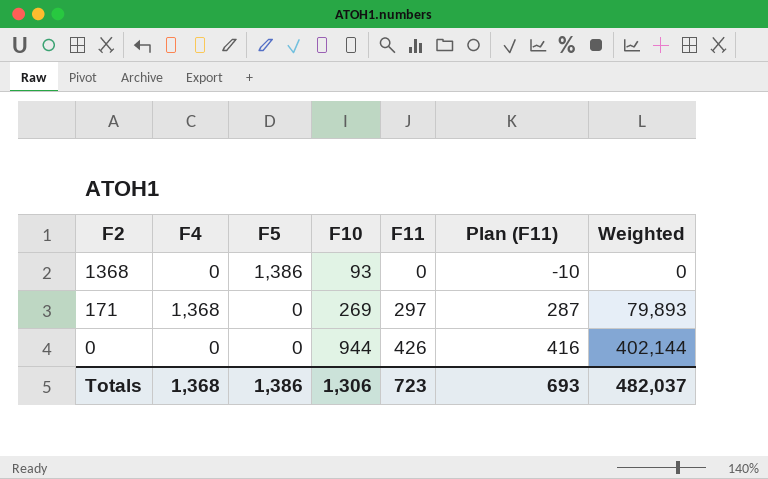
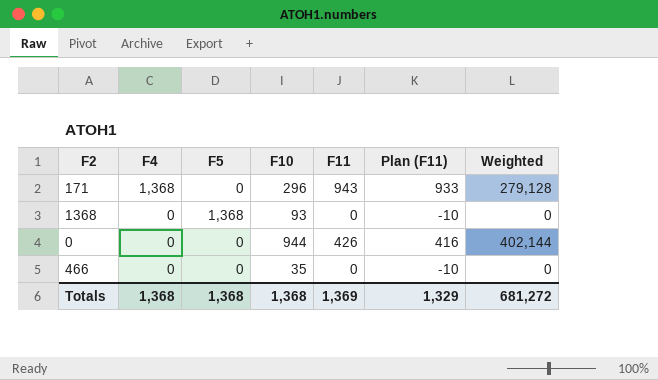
row order: F2 descending -> F4 descending
171 | F10: 269 -> 296
171 | F11: 297 -> 943
171 | Plan (F11): 287 -> 933
171 | Weighted: 79,893 -> 279,128
1368 | F5: 1,386 -> 1,368
row 466: none -> 0 | 0 | 35 | 0 | -10 | 0
Totals | F5: 1,386 -> 1,368
Totals | F10: 1,306 -> 1,368
Totals | F11: 723 -> 1,369
Totals | Plan (F11): 693 -> 1,329
Totals | Weighted: 482,037 -> 681,272

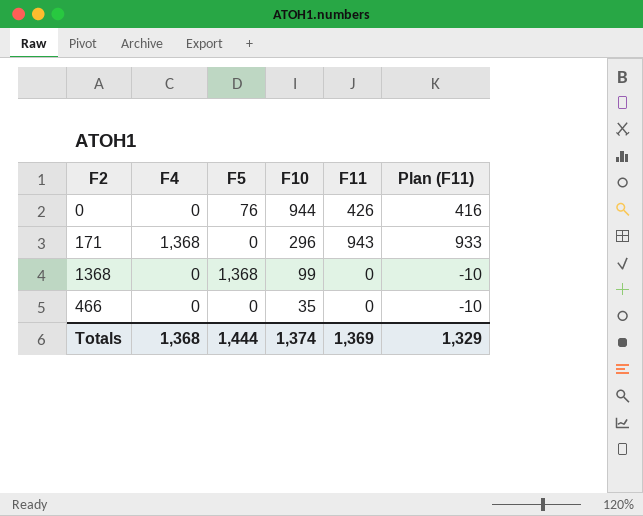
row order: F4 descending -> F10 descending
column Weighted | formula: [F10] * [F11] -> none
0 | F5: 0 -> 76
1368 | F10: 93 -> 99
Totals | F5: 1,368 -> 1,444
Totals | F10: 1,368 -> 1,374

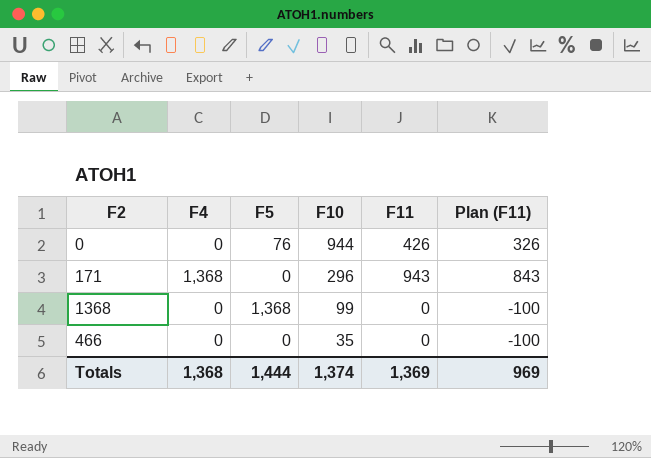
column Plan (F11) | formula: [F11] - 10 -> [F11] - 100
Totals | Plan (F11): 1,329 -> 969

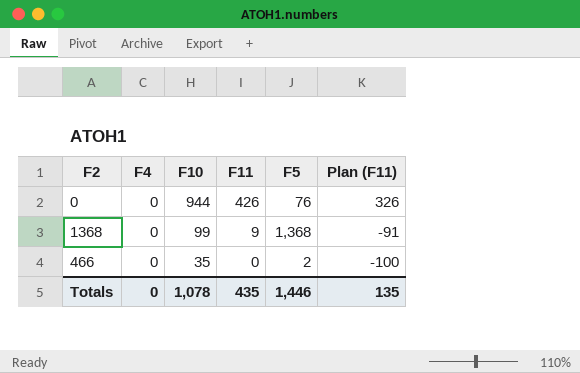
column F5 | position: 3 -> 5
row 171: 1,368 | 0 | 296 | 943 | 843 -> none
1368 | F11: 0 -> 9
1368 | Plan (F11): -100 -> -91
466 | F5: 0 -> 2
Totals | F4: 1,368 -> 0
Totals | F10: 1,374 -> 1,078
Totals | F11: 1,369 -> 435
Totals | F5: 1,444 -> 1,446
Totals | Plan (F11): 969 -> 135

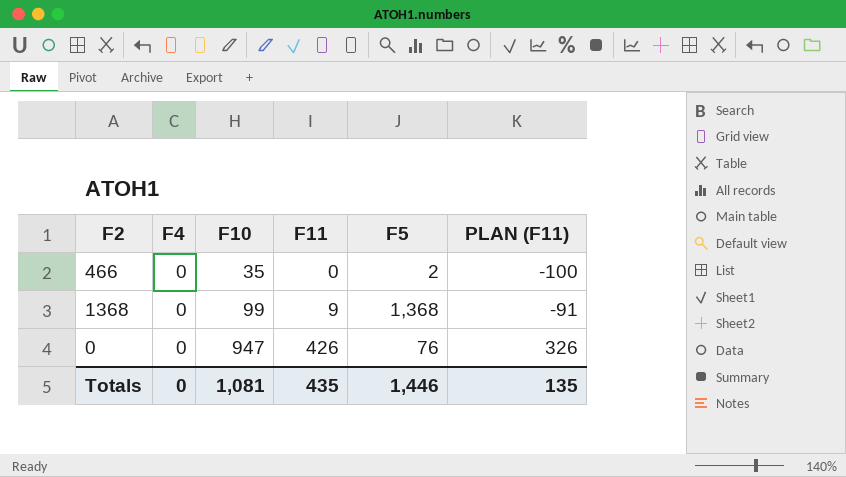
row order: F10 descending -> F10 ascending
column name: Plan (F11) -> PLAN (F11)
0 | F10: 944 -> 947
Totals | F10: 1,078 -> 1,081

